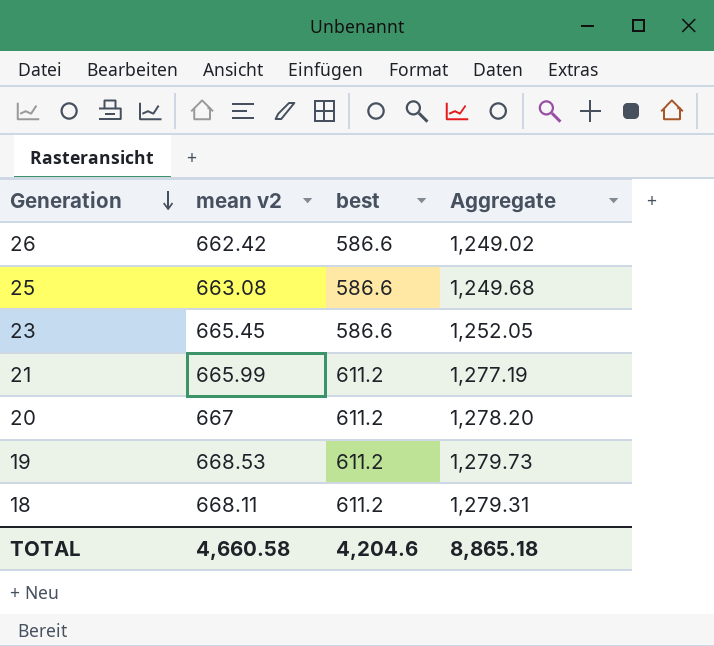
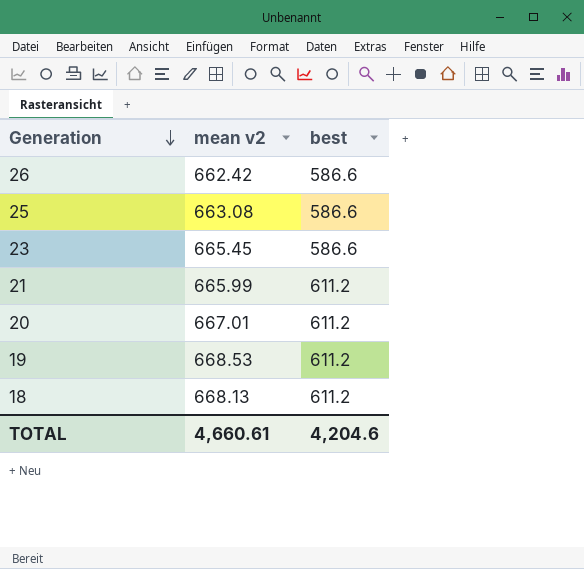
column Aggregate | formula: [mean v2] + [best] -> none
20 | mean v2: 667 -> 667.01
18 | mean v2: 668.11 -> 668.13
TOTAL | mean v2: 4,660.58 -> 4,660.61

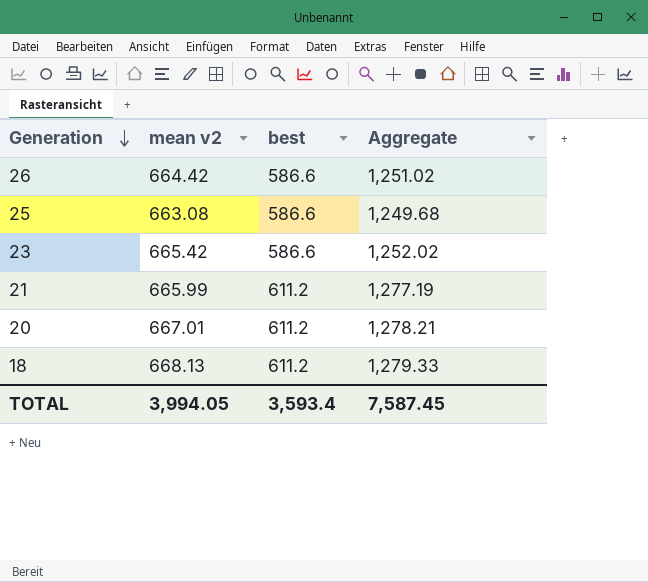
column Aggregate | formula: none -> [mean v2] + [best]
row 19: 668.53 | 611.2 -> none
26 | mean v2: 662.42 -> 664.42
23 | mean v2: 665.45 -> 665.42
TOTAL | mean v2: 4,660.61 -> 3,994.05
TOTAL | best: 4,204.6 -> 3,593.4

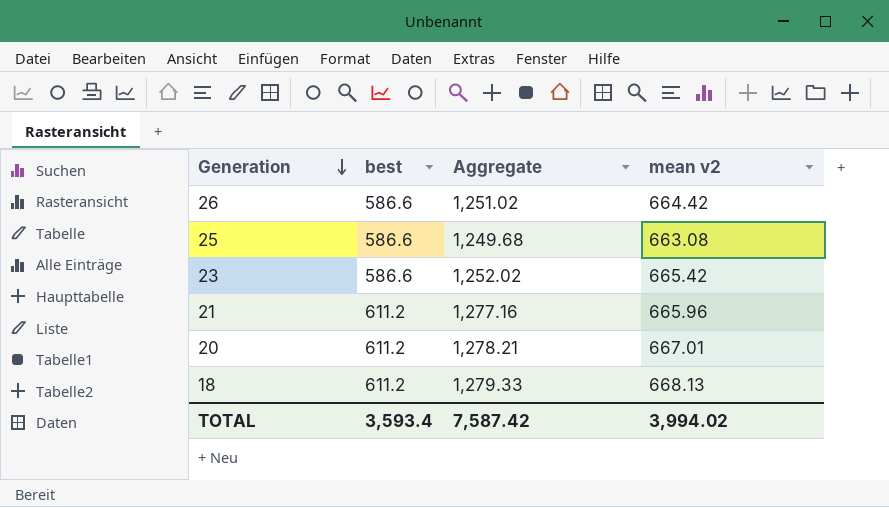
column mean v2 | position: 2 -> 4
21 | Aggregate: 1,277.19 -> 1,277.16
21 | mean v2: 665.99 -> 665.96
TOTAL | Aggregate: 7,587.45 -> 7,587.42
TOTAL | mean v2: 3,994.05 -> 3,994.02

